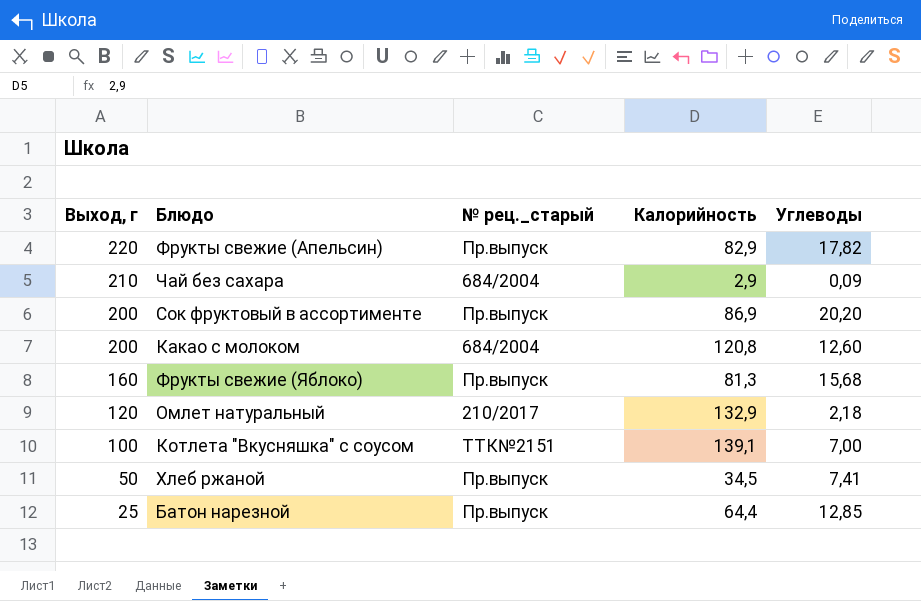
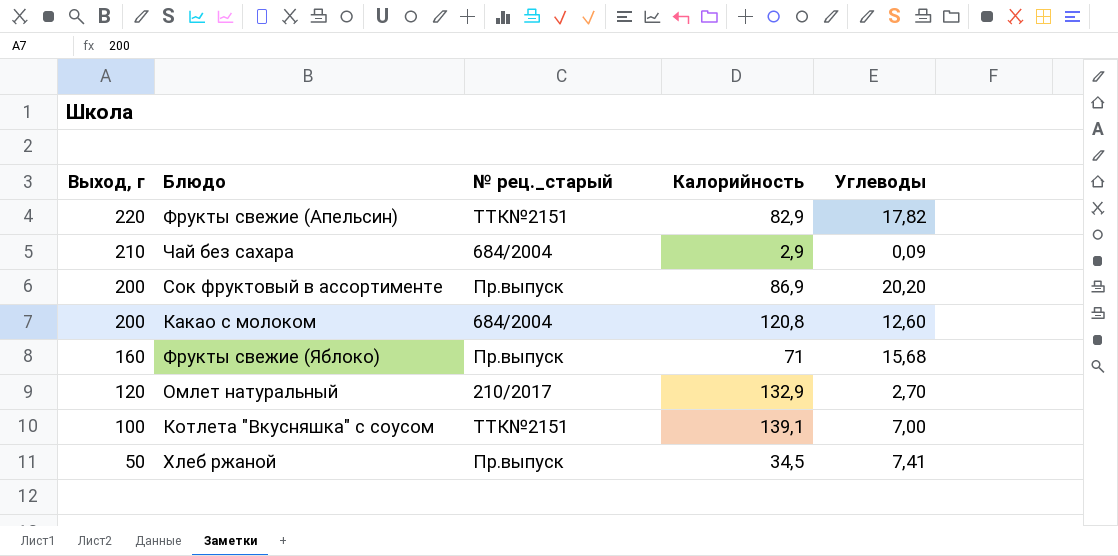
row Батон нарезной: 25 | Пр.выпуск | 64,4 | 12,85 -> none
Фрукты свежие (Апельсин) | № рец._старый: Пр.выпуск -> ТТК№2151
Фрукты свежие (Яблоко) | Калорийность: 81,3 -> 71
Омлет натуральный | Углеводы: 2,18 -> 2,70

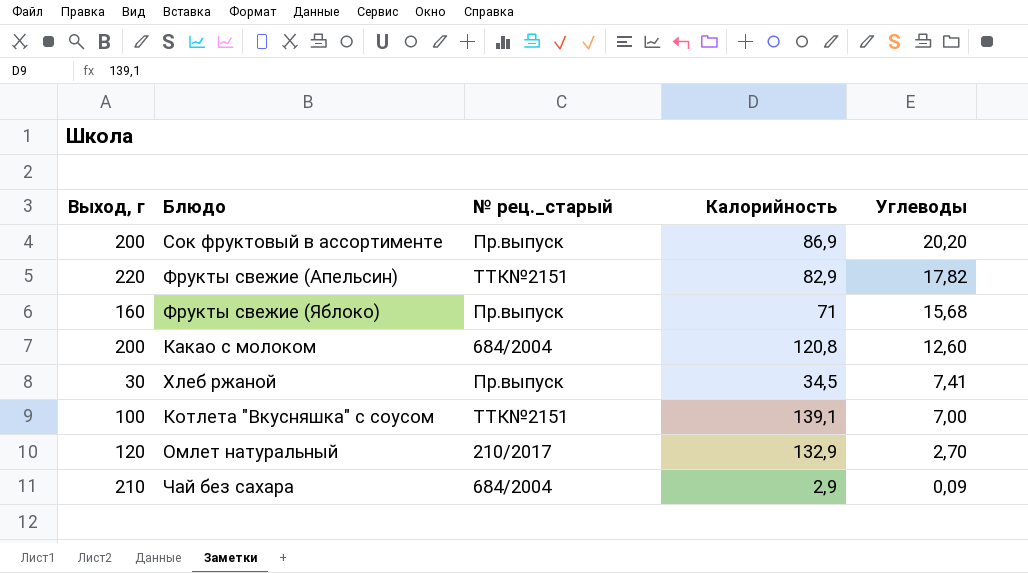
row order: Выход, г descending -> Углеводы descending
Хлеб ржаной | Выход, г: 50 -> 30

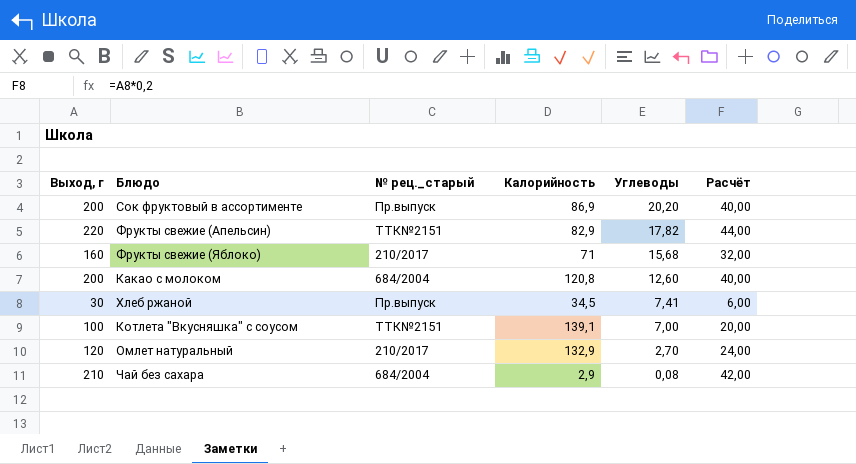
column Расчёт | formula: none -> [Выход, г] * 0,2
Фрукты свежие (Яблоко) | № рец._старый: Пр.выпуск -> 210/2017
Чай без сахара | Углеводы: 0,09 -> 0,08

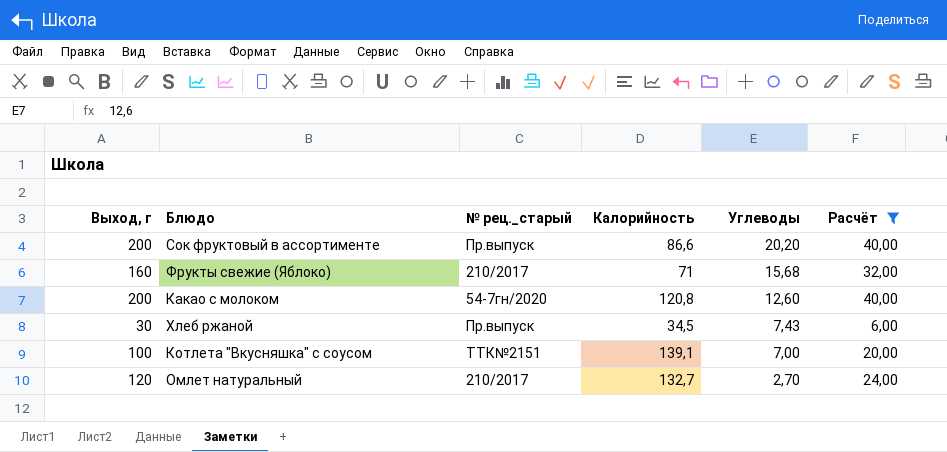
filter: none -> Расчёт <= 40,00
Сок фруктовый в ассортименте | Калорийность: 86,9 -> 86,6
Какао с молоком | № рец._старый: 684/2004 -> 54-7гн/2020
Хлеб ржаной | Углеводы: 7,41 -> 7,43
Омлет натуральный | Калорийность: 132,9 -> 132,7

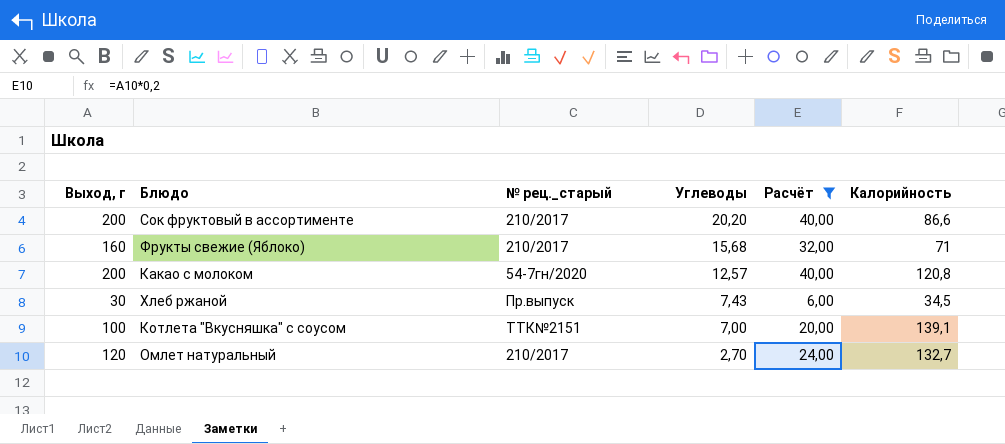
column Калорийность | position: 4 -> 6
Сок фруктовый в ассортименте | № рец._старый: Пр.выпуск -> 210/2017
Какао с молоком | Углеводы: 12,60 -> 12,57

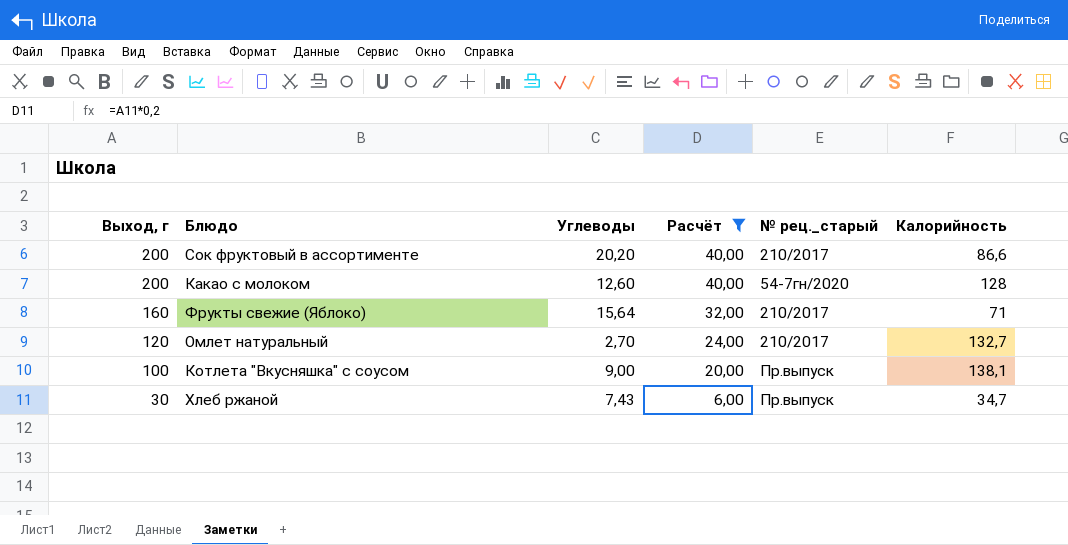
row order: Углеводы descending -> Выход, г descending
column № рец._старый | position: 3 -> 5
Какао с молоком | Углеводы: 12,57 -> 12,60
Какао с молоком | Калорийность: 120,8 -> 128
Фрукты свежие (Яблоко) | Углеводы: 15,68 -> 15,64
Котлета "Вкусняшка" с соусом | Углеводы: 7,00 -> 9,00
Котлета "Вкусняшка" с соусом | № рец._старый: ТТК№2151 -> Пр.выпуск
Котлета "Вкусняшка" с соусом | Калорийность: 139,1 -> 138,1
Хлеб ржаной | Калорийность: 34,5 -> 34,7

